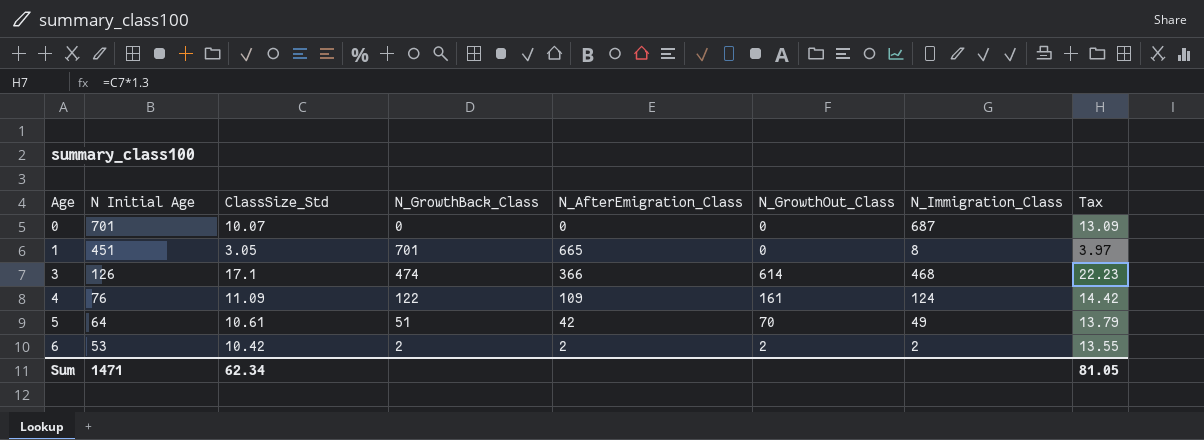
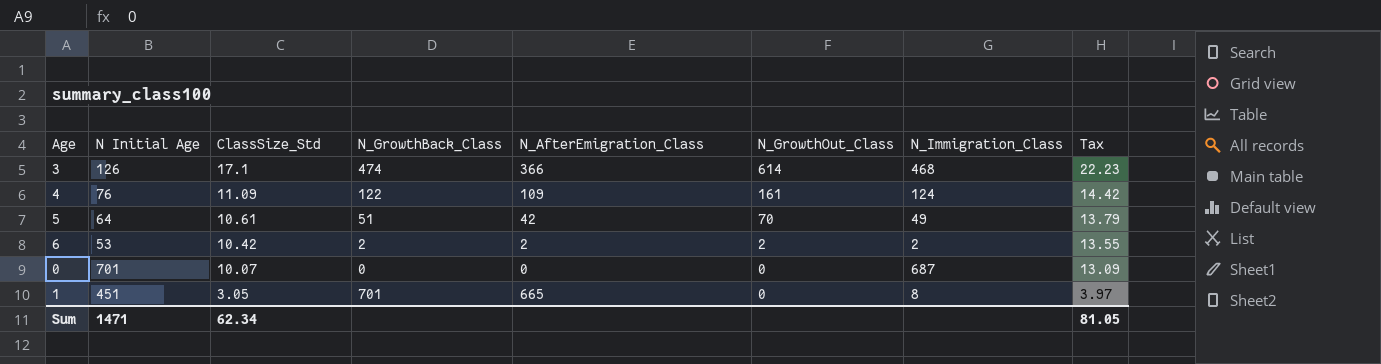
row order: Age ascending -> ClassSize_Std descending

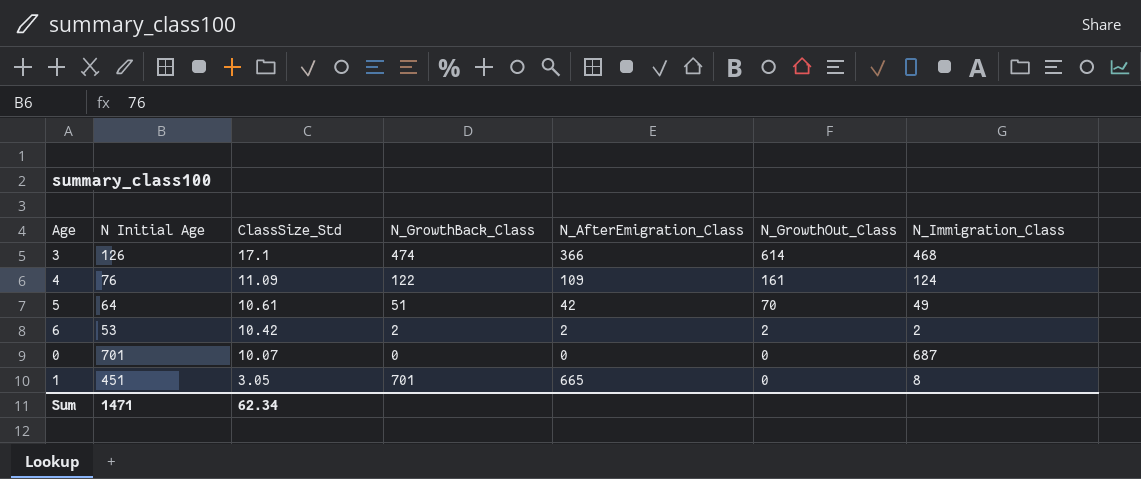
column Tax | formula: [ClassSize_Std] * 1.3 -> none

